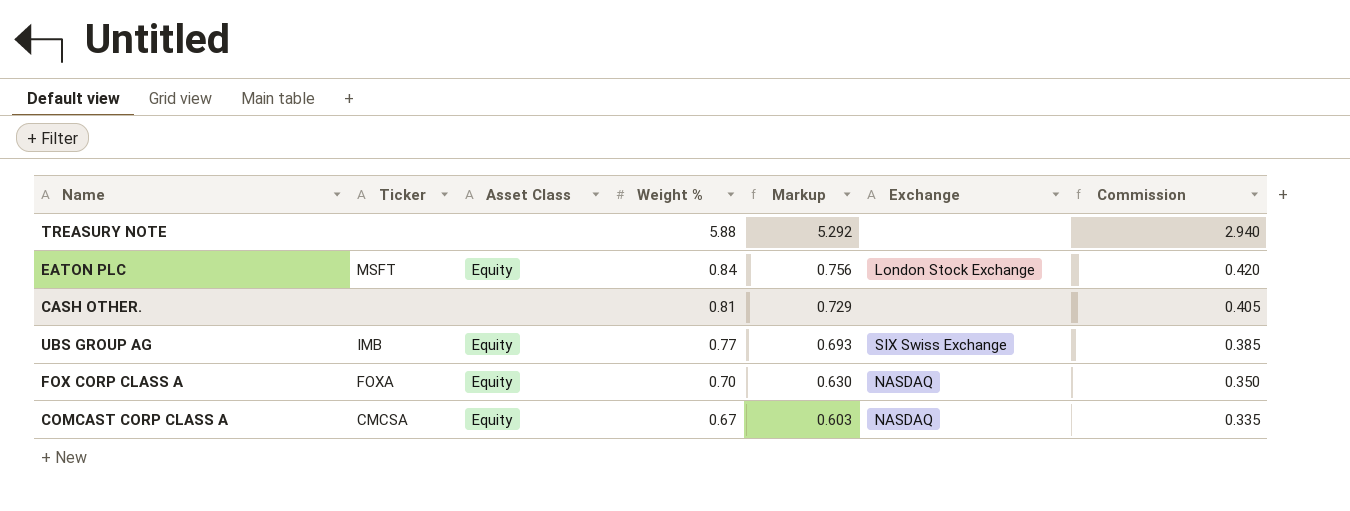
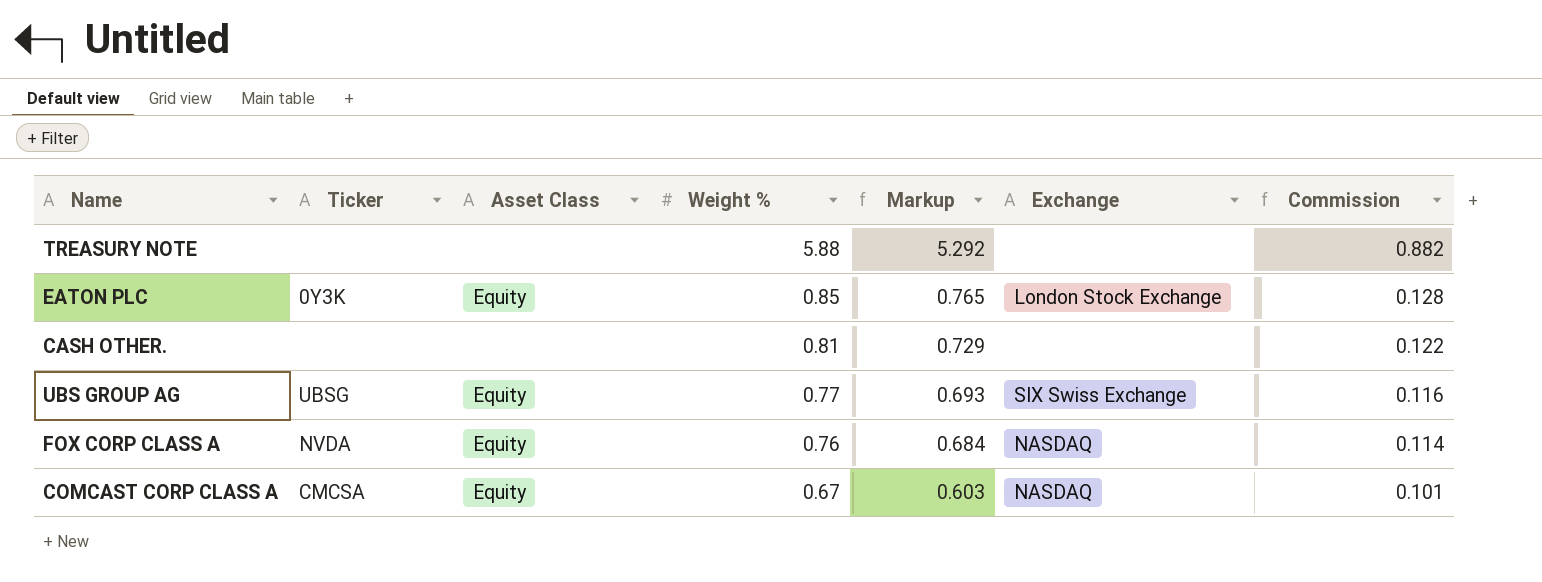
column Commission | formula: [Weight %] * 0.5 -> [Weight %] * 0.15
EATON PLC | Ticker: MSFT -> 0Y3K
EATON PLC | Weight %: 0.84 -> 0.85
EATON PLC | Markup: 0.756 -> 0.765
UBS GROUP AG | Ticker: IMB -> UBSG
FOX CORP CLASS A | Ticker: FOXA -> NVDA
FOX CORP CLASS A | Weight %: 0.70 -> 0.76
FOX CORP CLASS A | Markup: 0.630 -> 0.684

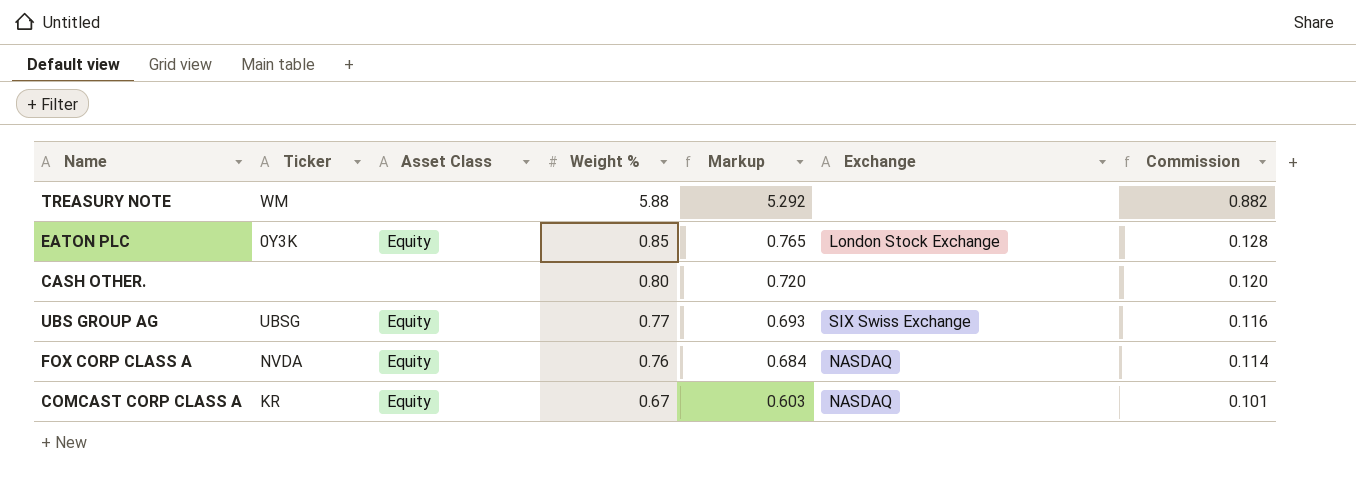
TREASURY NOTE | Ticker: none -> WM
CASH OTHER. | Weight %: 0.81 -> 0.80
CASH OTHER. | Markup: 0.729 -> 0.720
CASH OTHER. | Commission: 0.122 -> 0.120
COMCAST CORP CLASS A | Ticker: CMCSA -> KR

